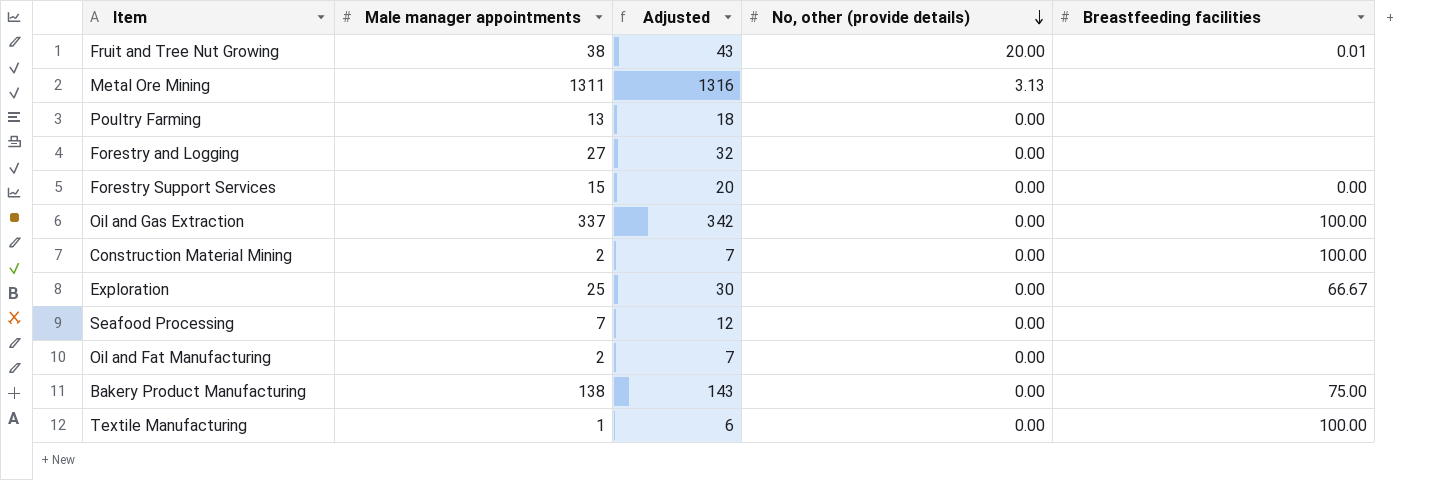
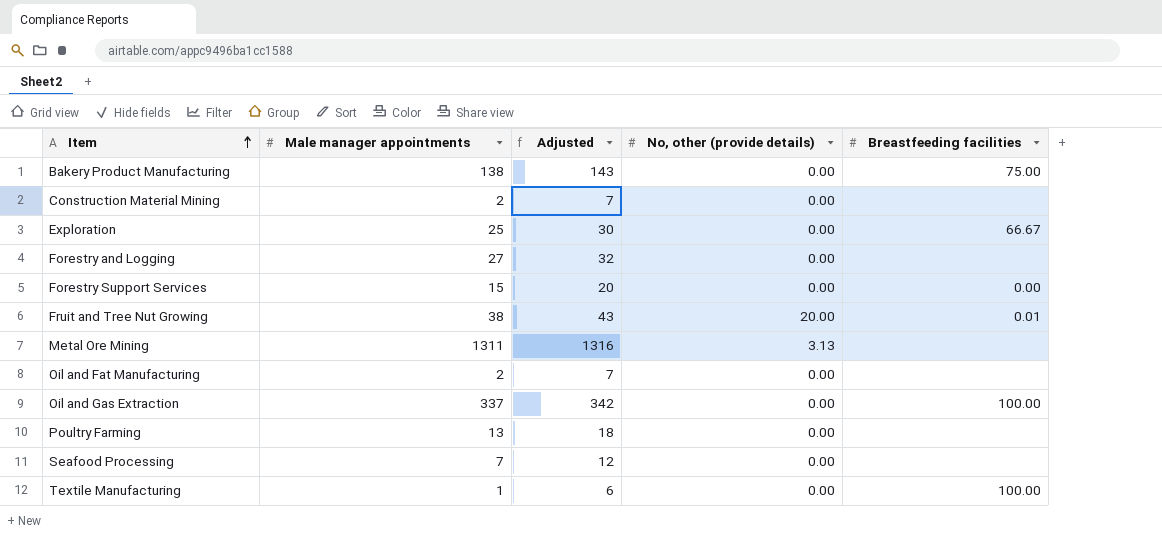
row order: No, other (provide details) descending -> Item ascending
Construction Material Mining | Breastfeeding facilities: 100.00 -> none

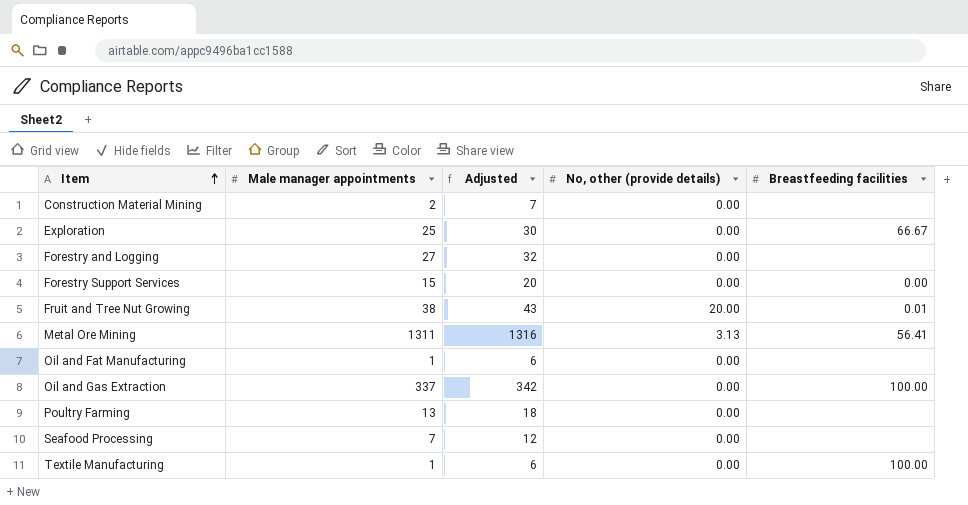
row Bakery Product Manufacturing: 138 | 143 | 0.00 | 75.00 -> none
Metal Ore Mining | Breastfeeding facilities: none -> 56.41
Oil and Fat Manufacturing | Male manager appointments: 2 -> 1
Oil and Fat Manufacturing | Adjusted: 7 -> 6

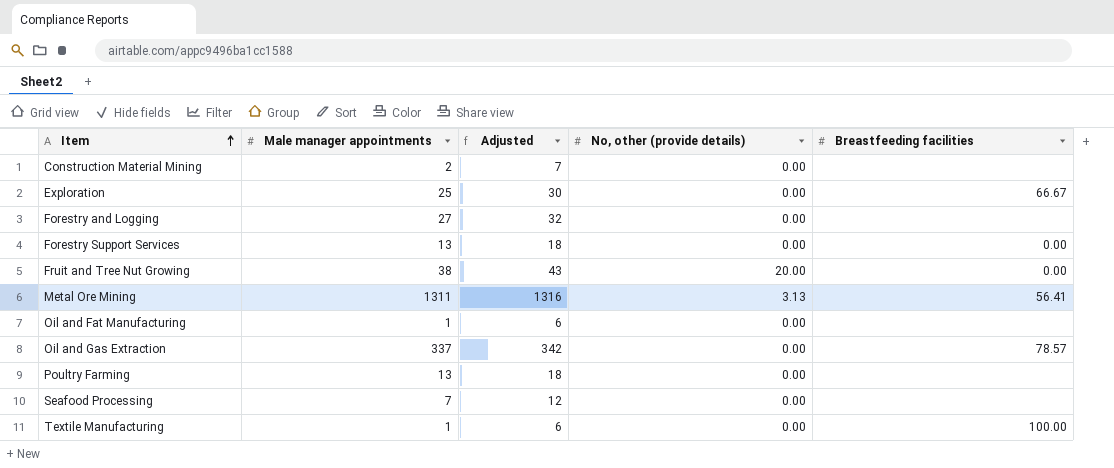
Forestry Support Services | Male manager appointments: 15 -> 13
Forestry Support Services | Adjusted: 20 -> 18
Fruit and Tree Nut Growing | Breastfeeding facilities: 0.01 -> 0.00
Oil and Gas Extraction | Breastfeeding facilities: 100.00 -> 78.57

